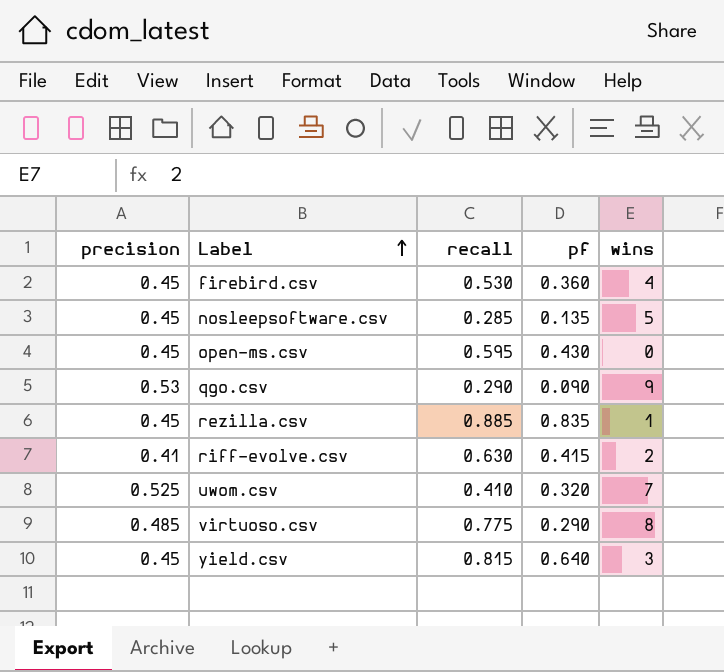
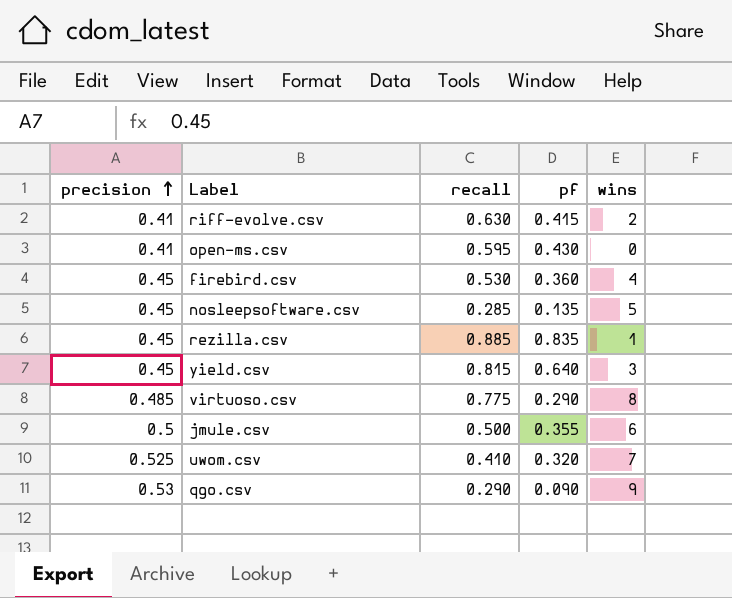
row order: Label ascending -> precision ascending
open-ms.csv | precision: 0.45 -> 0.41
row jmule.csv: none -> 0.5 | 0.500 | 0.355 | 6

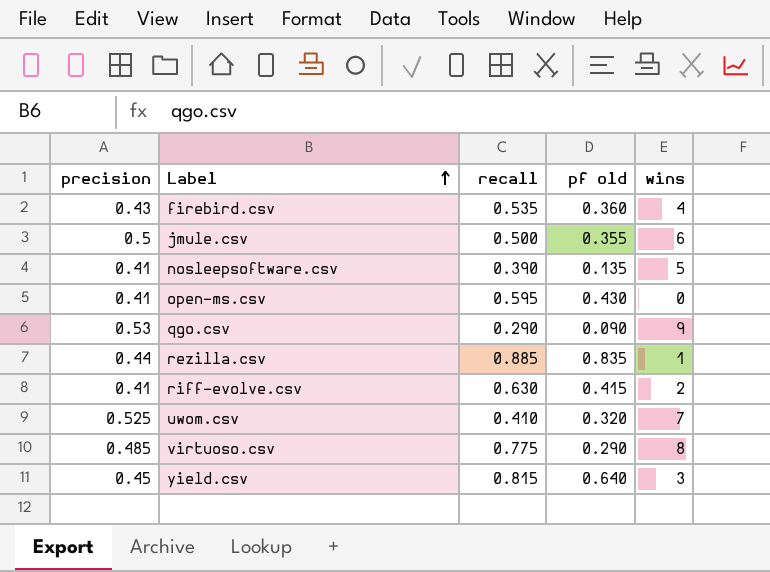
row order: precision ascending -> Label ascending
column name: pf -> pf old
firebird.csv | precision: 0.45 -> 0.43
firebird.csv | recall: 0.530 -> 0.535
nosleepsoftware.csv | precision: 0.45 -> 0.41
nosleepsoftware.csv | recall: 0.285 -> 0.390
rezilla.csv | precision: 0.45 -> 0.44

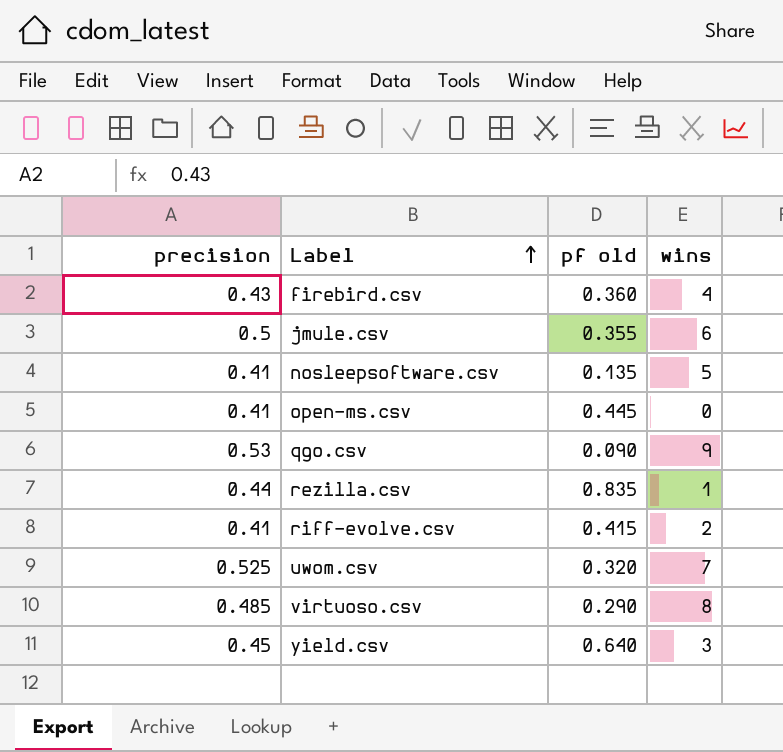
column recall | position: 3 -> none
open-ms.csv | pf old: 0.430 -> 0.445

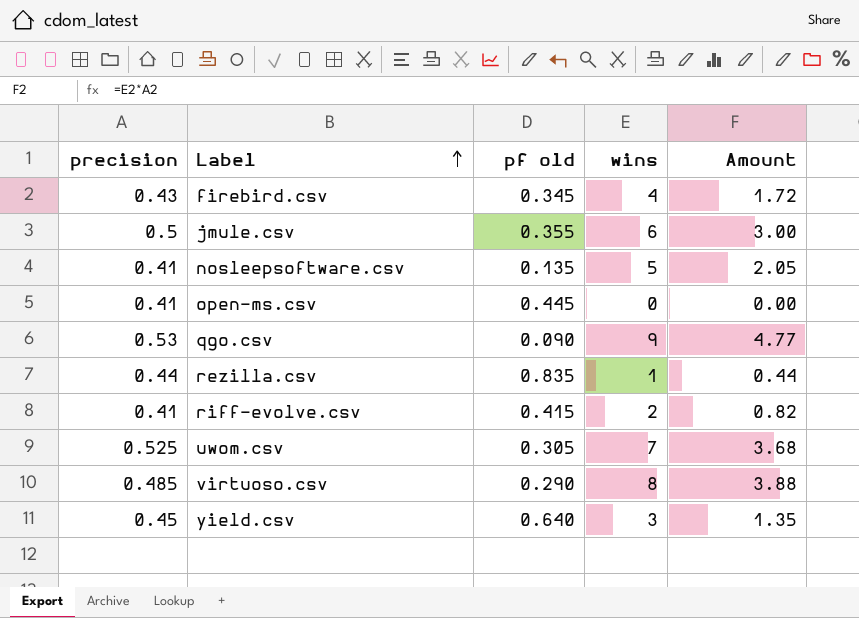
column Amount | formula: none -> [precision] * [wins]
firebird.csv | pf old: 0.360 -> 0.345
uwom.csv | pf old: 0.320 -> 0.305

